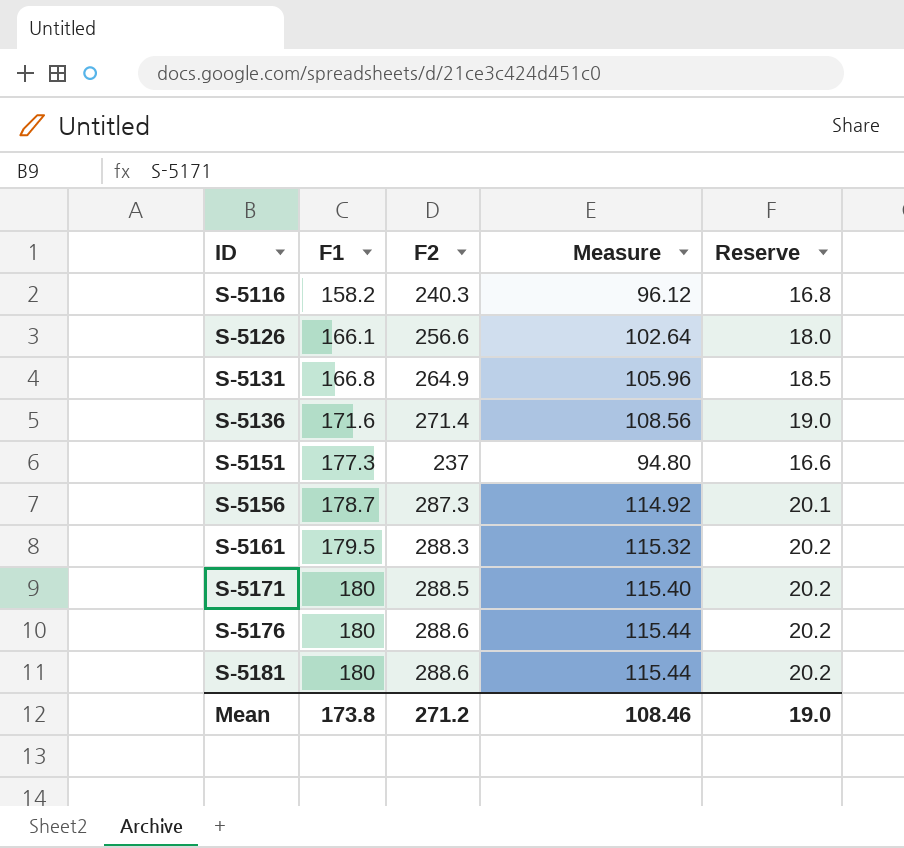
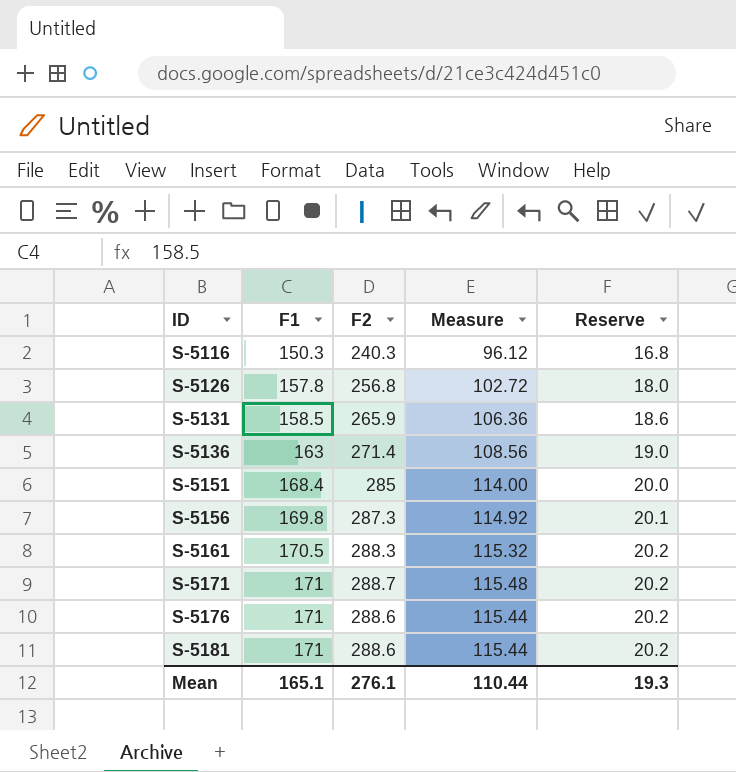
S-5116 | F1: 158.2 -> 150.3
S-5126 | F1: 166.1 -> 157.8
S-5126 | F2: 256.6 -> 256.8
S-5126 | Measure: 102.64 -> 102.72
S-5131 | F1: 166.8 -> 158.5
S-5131 | F2: 264.9 -> 265.9
S-5131 | Measure: 105.96 -> 106.36
S-5131 | Reserve: 18.5 -> 18.6
S-5136 | F1: 171.6 -> 163
S-5151 | F1: 177.3 -> 168.4
S-5151 | F2: 237 -> 285
S-5151 | Measure: 94.80 -> 114.00
S-5151 | Reserve: 16.6 -> 20.0
S-5156 | F1: 178.7 -> 169.8
S-5161 | F1: 179.5 -> 170.5
S-5171 | F1: 180 -> 171
S-5171 | F2: 288.5 -> 288.7
S-5171 | Measure: 115.40 -> 115.48
S-5176 | F1: 180 -> 171
S-5181 | F1: 180 -> 171
Mean | F1: 173.8 -> 165.1
Mean | F2: 271.2 -> 276.1
Mean | Measure: 108.46 -> 110.44
Mean | Reserve: 19.0 -> 19.3

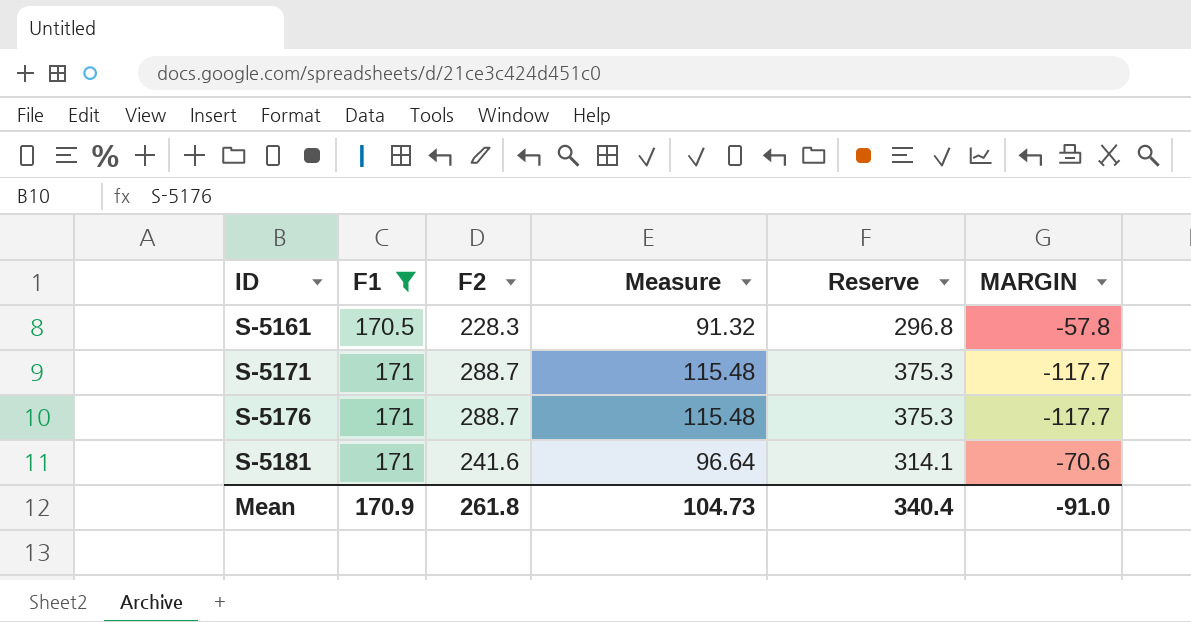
filter: none -> F1 >= 170.5
column Reserve | formula: [F2] * 0.07 -> [F2] * 1.3
column MARGIN | formula: none -> [F1] - [F2]
S-5161 | F2: 288.3 -> 228.3
S-5161 | Measure: 115.32 -> 91.32
S-5176 | F2: 288.6 -> 288.7
S-5176 | Measure: 115.44 -> 115.48
S-5181 | F2: 288.6 -> 241.6
S-5181 | Measure: 115.44 -> 96.64
Mean | F1: 165.1 -> 170.9
Mean | F2: 276.1 -> 261.8
Mean | Measure: 110.44 -> 104.73
Mean | Reserve: 19.3 -> 340.4

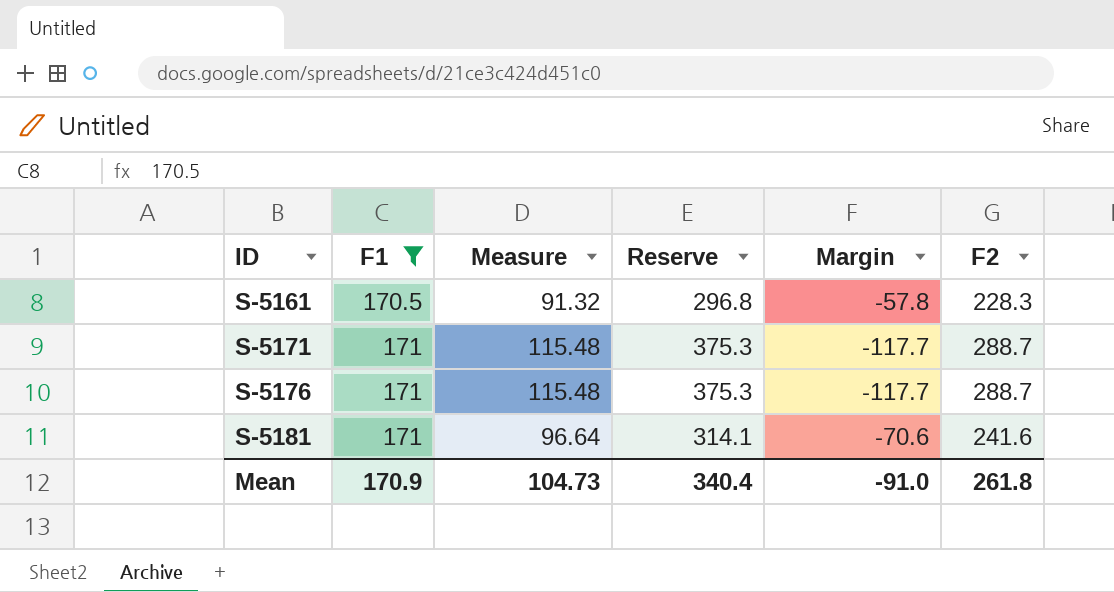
column name: MARGIN -> Margin
column F2 | position: 3 -> 6

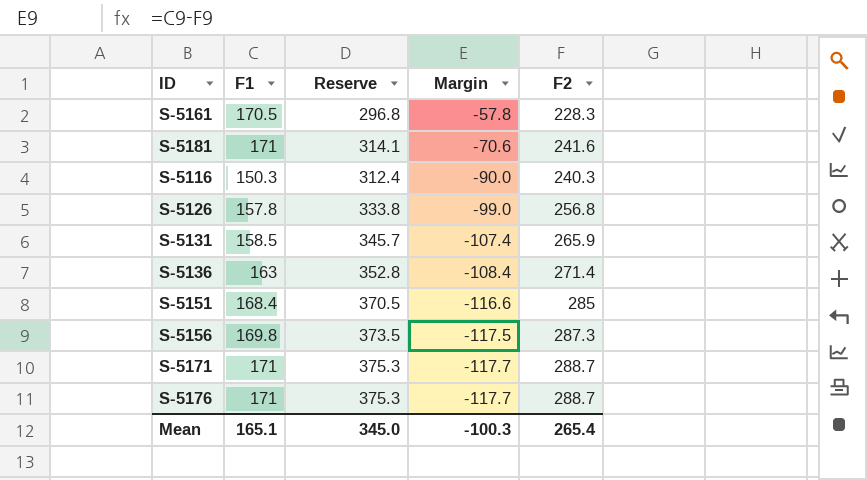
filter: F1 >= 170.5 -> none
row order: ID ascending -> Margin descending
column Measure | formula: [F2] * 0.4 -> none
Mean | F1: 170.9 -> 165.1
Mean | Reserve: 340.4 -> 345.0
Mean | Margin: -91.0 -> -100.3
Mean | F2: 261.8 -> 265.4

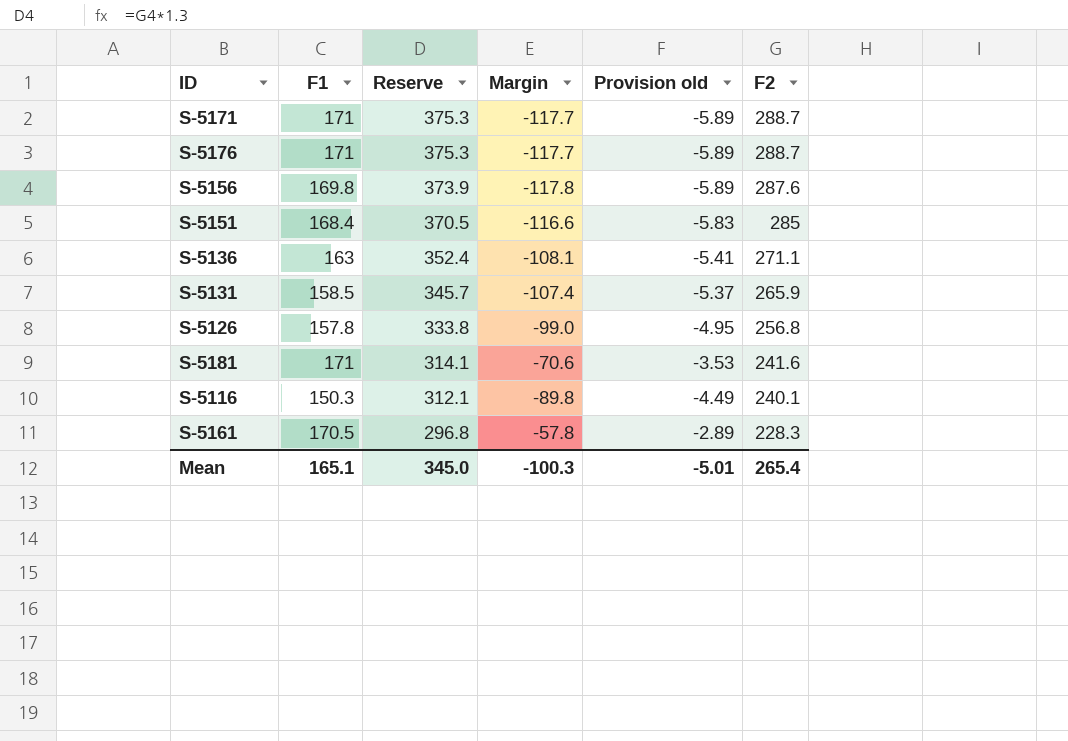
row order: Margin descending -> Reserve descending
column Provision old | formula: none -> [Margin] * 0.05
S-5156 | Reserve: 373.5 -> 373.9
S-5156 | Margin: -117.5 -> -117.8
S-5156 | F2: 287.3 -> 287.6
S-5136 | Reserve: 352.8 -> 352.4
S-5136 | Margin: -108.4 -> -108.1
S-5136 | F2: 271.4 -> 271.1
S-5116 | Reserve: 312.4 -> 312.1
S-5116 | Margin: -90.0 -> -89.8
S-5116 | F2: 240.3 -> 240.1

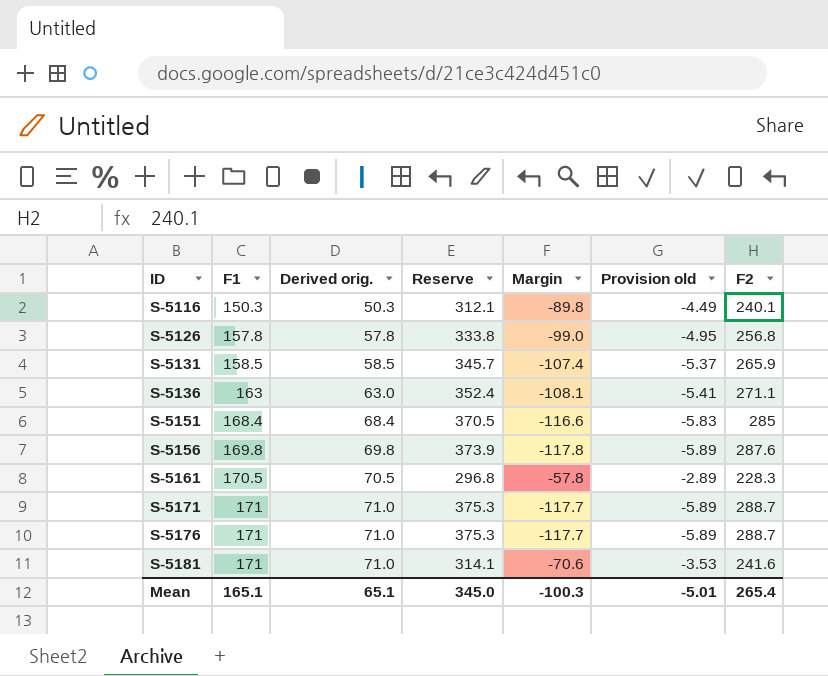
row order: Reserve descending -> ID ascending
column Derived orig. | formula: none -> [F1] - 100

